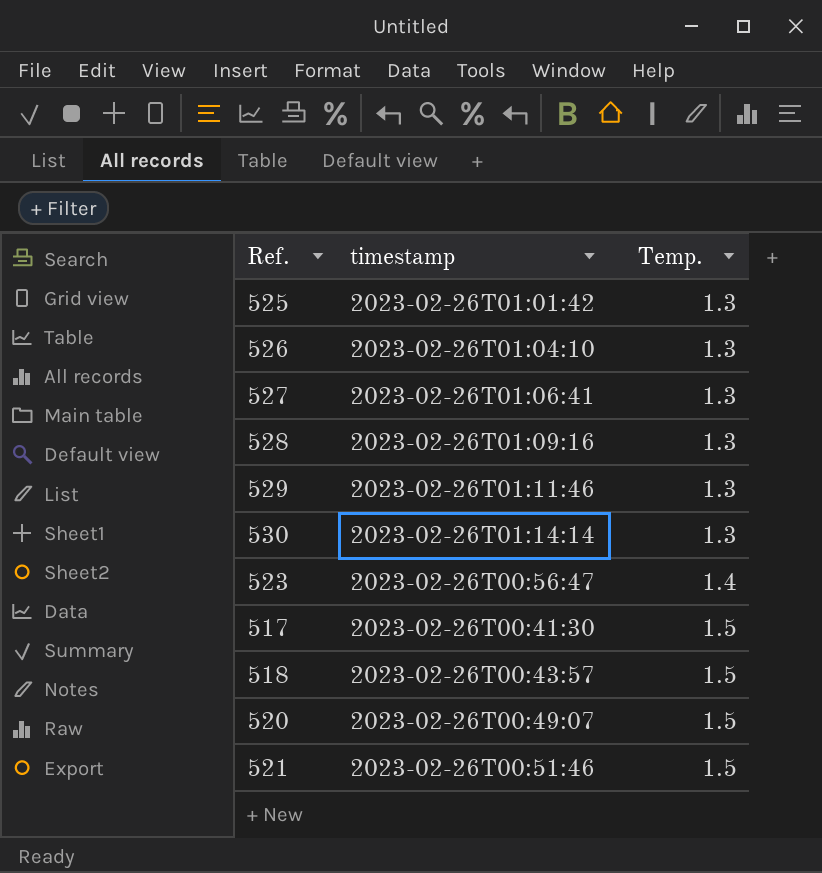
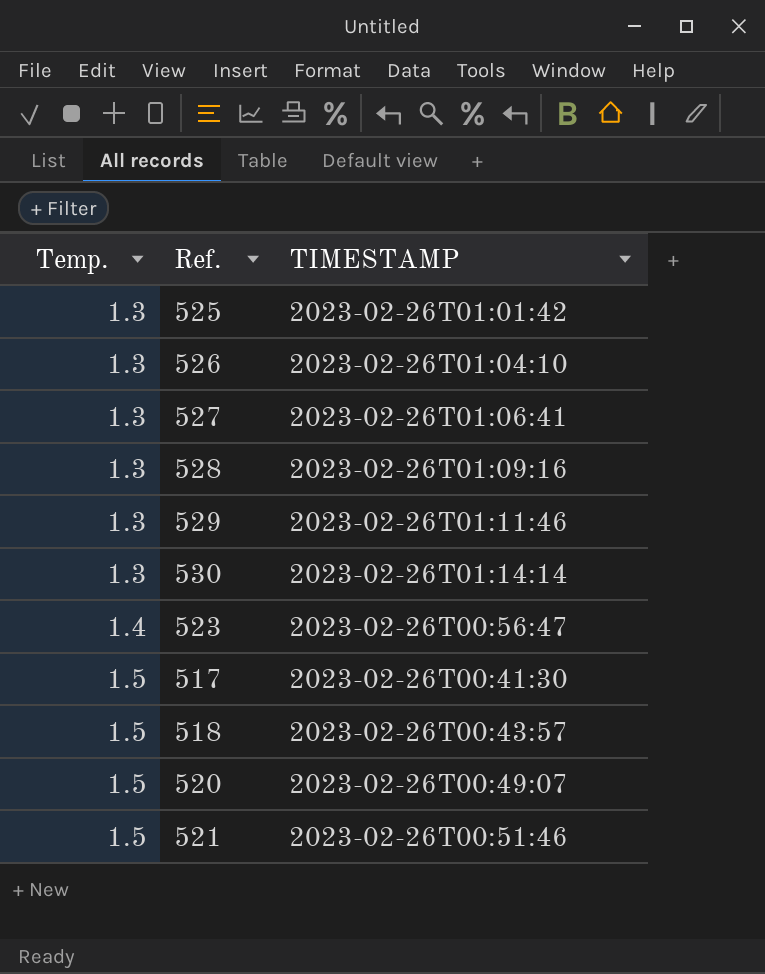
column Temp. | position: 3 -> 1
column name: timestamp -> TIMESTAMP

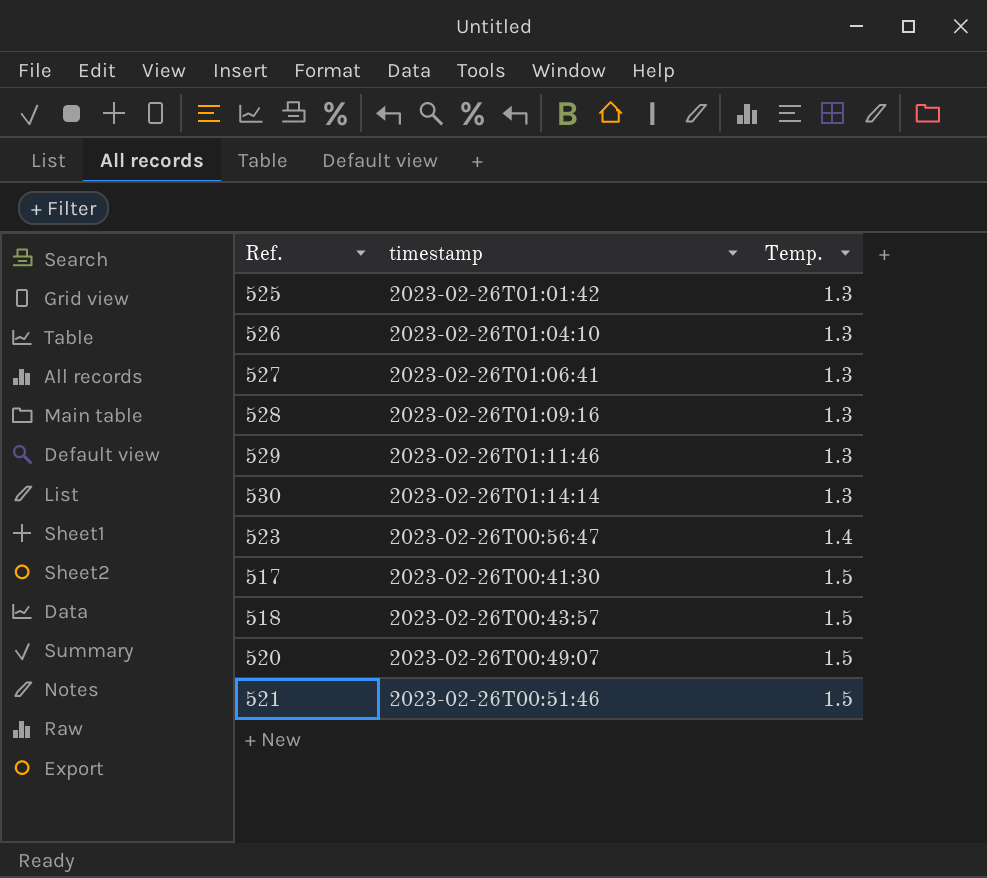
column name: TIMESTAMP -> timestamp
column Temp. | position: 1 -> 3

